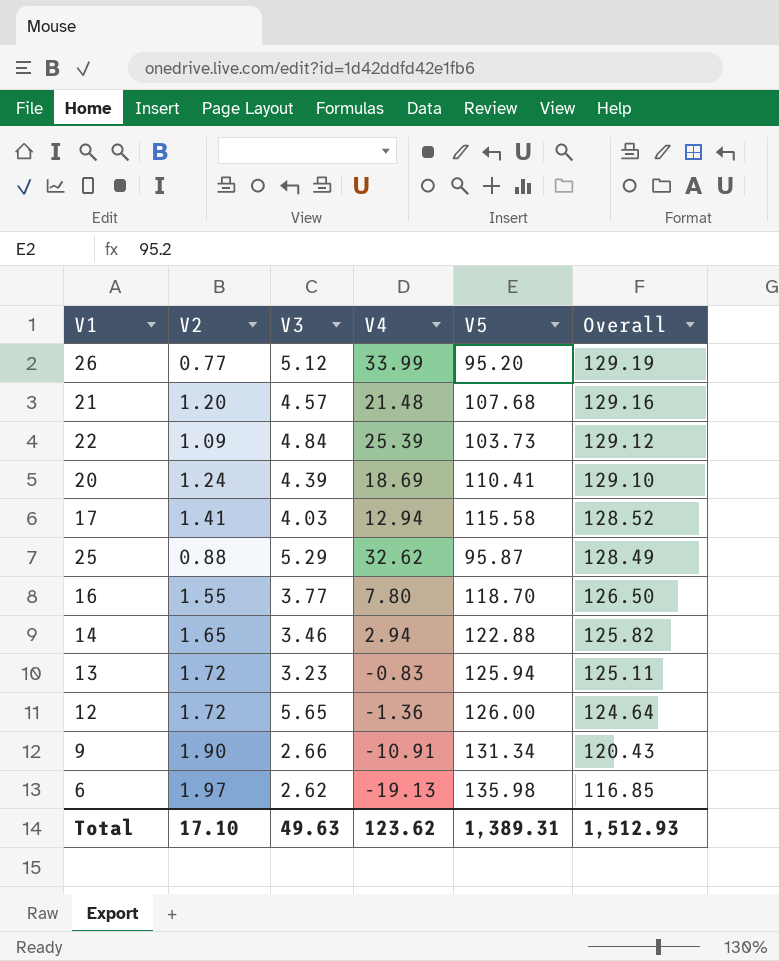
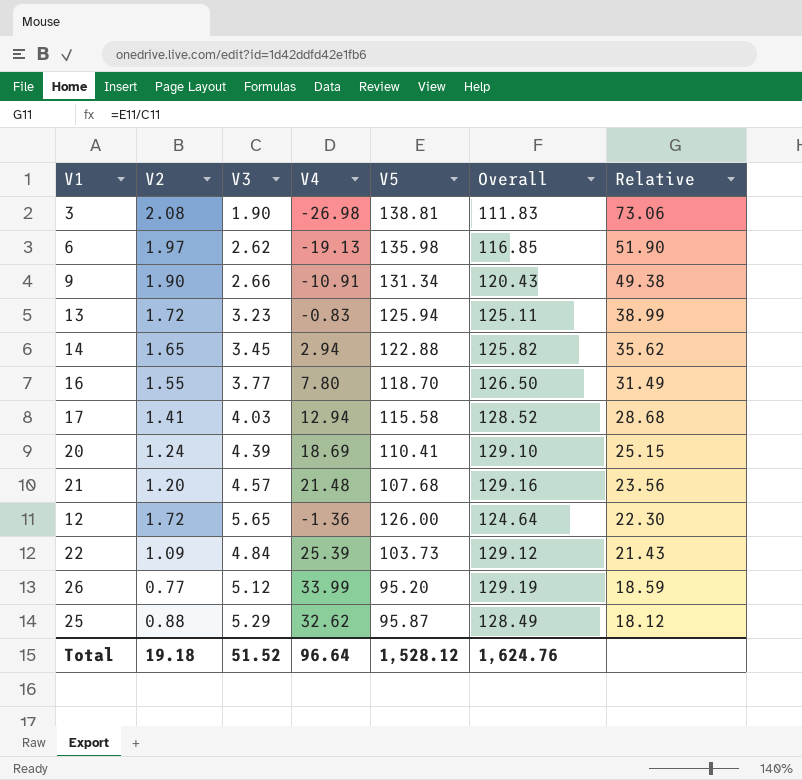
row order: Overall descending -> Relative descending
column Relative | formula: none -> [V5] / [V3]
row 3: none -> 2.08 | 1.90 | -26.98 | 138.81 | 111.83 | 73.06
14 | V3: 3.46 -> 3.45
Total | V2: 17.10 -> 19.18
Total | V3: 49.63 -> 51.52
Total | V4: 123.62 -> 96.64
Total | V5: 1,389.31 -> 1,528.12
Total | Overall: 1,512.93 -> 1,624.76

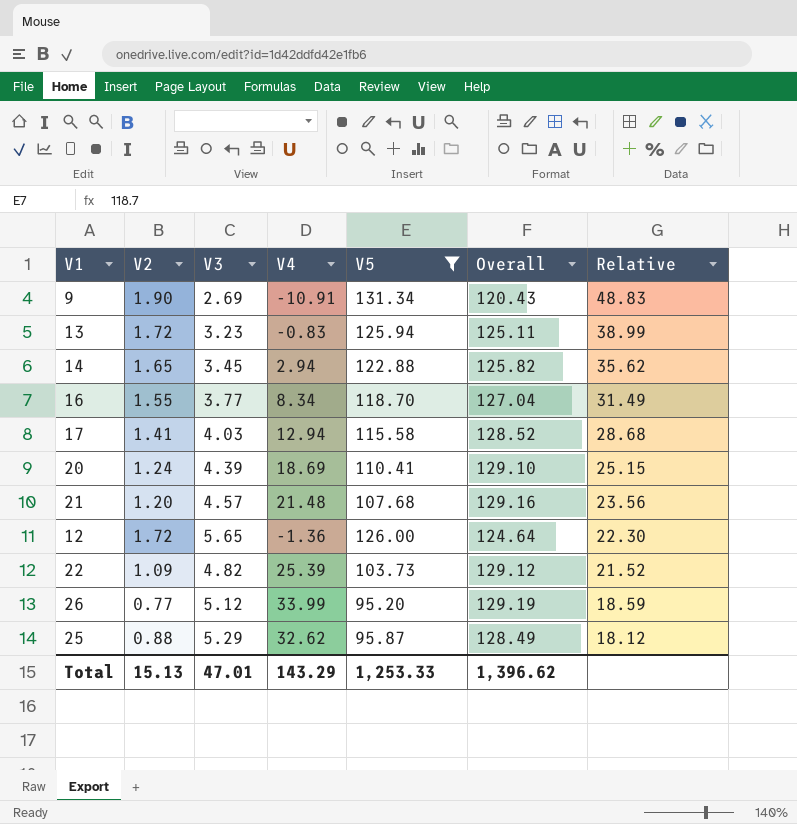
filter: none -> V5 <= 131.34
9 | V3: 2.66 -> 2.69
9 | Relative: 49.38 -> 48.83
16 | V4: 7.80 -> 8.34
16 | Overall: 126.50 -> 127.04
22 | V3: 4.84 -> 4.82
22 | Relative: 21.43 -> 21.52
Total | V2: 19.18 -> 15.13
Total | V3: 51.52 -> 47.01
Total | V4: 96.64 -> 143.29
Total | V5: 1,528.12 -> 1,253.33
Total | Overall: 1,624.76 -> 1,396.62

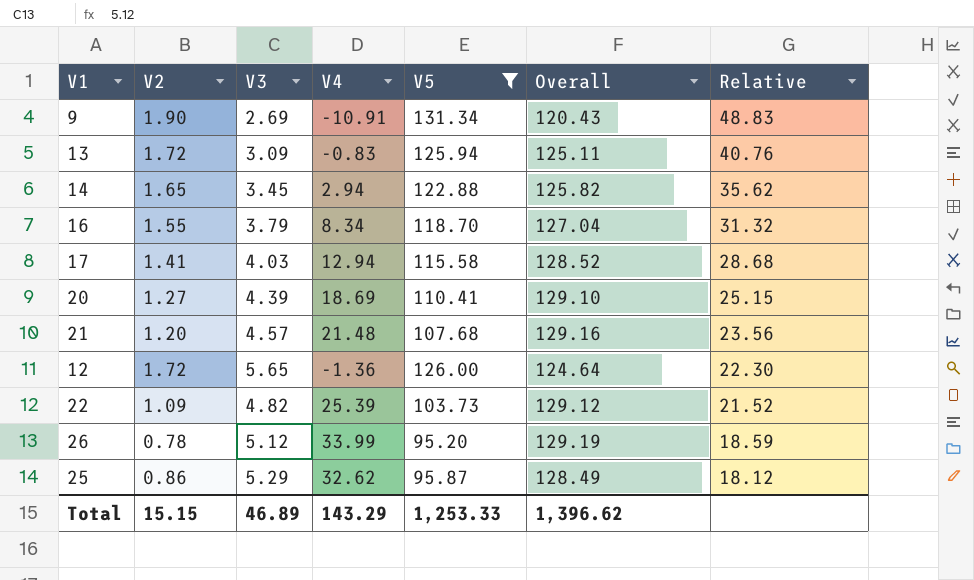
13 | V3: 3.23 -> 3.09
13 | Relative: 38.99 -> 40.76
16 | V3: 3.77 -> 3.79
16 | Relative: 31.49 -> 31.32
20 | V2: 1.24 -> 1.27
26 | V2: 0.77 -> 0.78
25 | V2: 0.88 -> 0.86
Total | V2: 15.13 -> 15.15
Total | V3: 47.01 -> 46.89

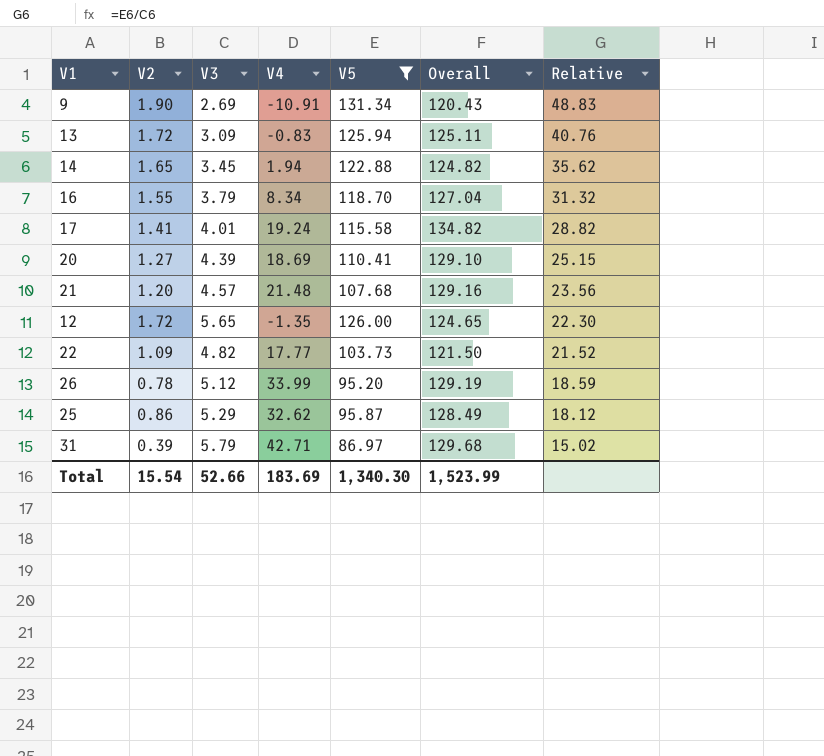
14 | V4: 2.94 -> 1.94
14 | Overall: 125.82 -> 124.82
17 | V3: 4.03 -> 4.01
17 | V4: 12.94 -> 19.24
17 | Overall: 128.52 -> 134.82
17 | Relative: 28.68 -> 28.82
12 | V4: -1.36 -> -1.35
12 | Overall: 124.64 -> 124.65
22 | V4: 25.39 -> 17.77
22 | Overall: 129.12 -> 121.50
row 31: none -> 0.39 | 5.79 | 42.71 | 86.97 | 129.68 | 15.02
Total | V2: 15.15 -> 15.54
Total | V3: 46.89 -> 52.66
Total | V4: 143.29 -> 183.69
Total | V5: 1,253.33 -> 1,340.30
Total | Overall: 1,396.62 -> 1,523.99

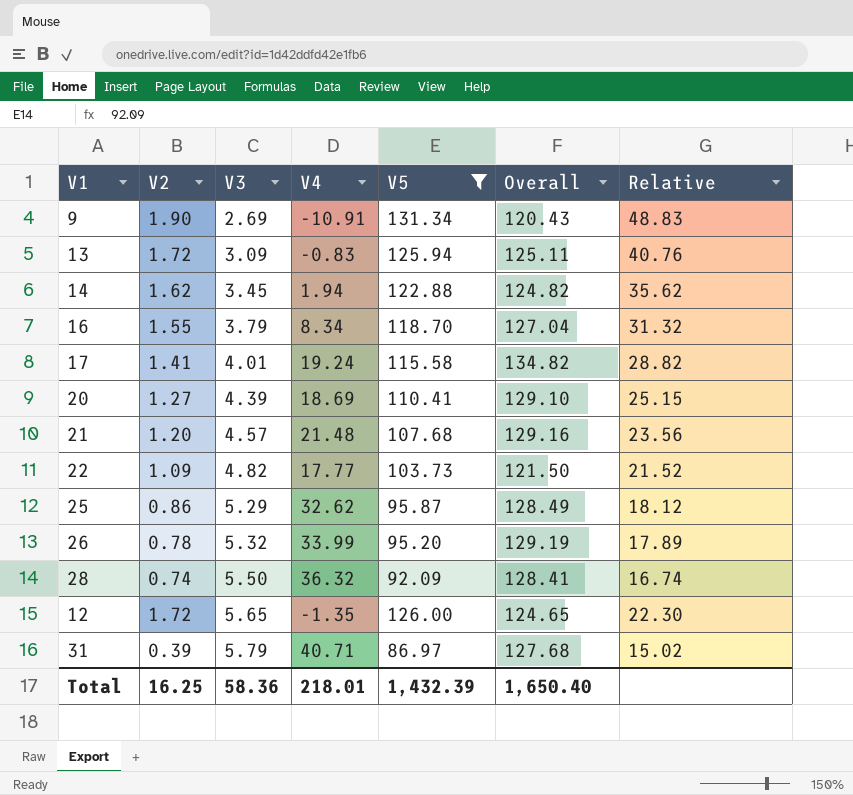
row order: Relative descending -> V3 ascending
14 | V2: 1.65 -> 1.62
26 | V3: 5.12 -> 5.32
26 | Relative: 18.59 -> 17.89
row 28: none -> 0.74 | 5.50 | 36.32 | 92.09 | 128.41 | 16.74
31 | V4: 42.71 -> 40.71
31 | Overall: 129.68 -> 127.68
Total | V2: 15.54 -> 16.25
Total | V3: 52.66 -> 58.36
Total | V4: 183.69 -> 218.01
Total | V5: 1,340.30 -> 1,432.39
Total | Overall: 1,523.99 -> 1,650.40

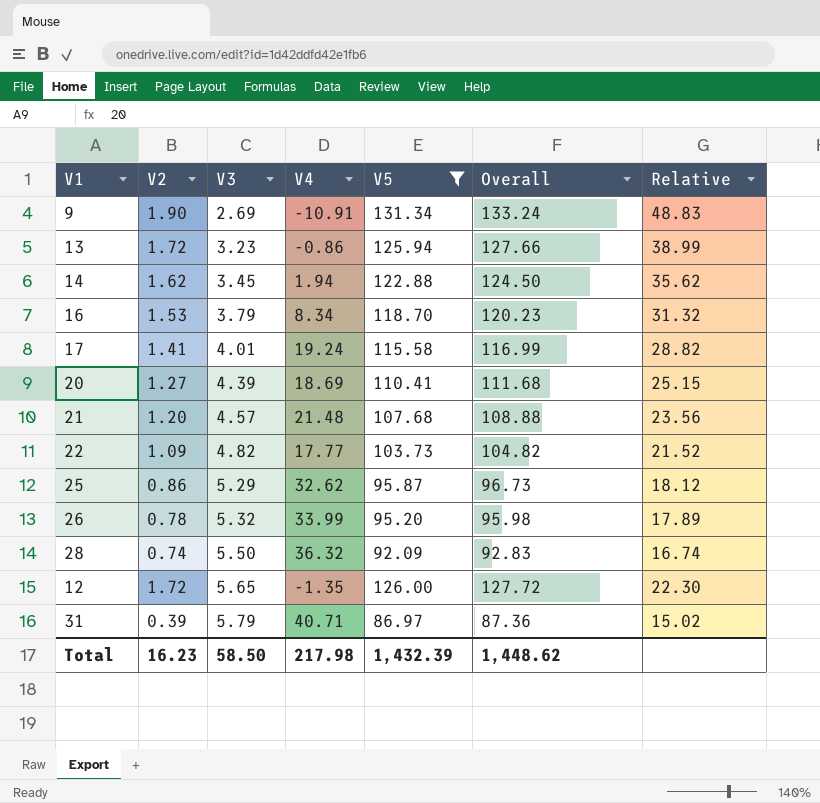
column Overall | formula: [V4] + [V5] -> [V2] + [V5]
13 | V3: 3.09 -> 3.23
13 | V4: -0.83 -> -0.86
13 | Relative: 40.76 -> 38.99
16 | V2: 1.55 -> 1.53
Total | V2: 16.25 -> 16.23
Total | V3: 58.36 -> 58.50
Total | V4: 218.01 -> 217.98
Total | Overall: 1,650.40 -> 1,448.62

